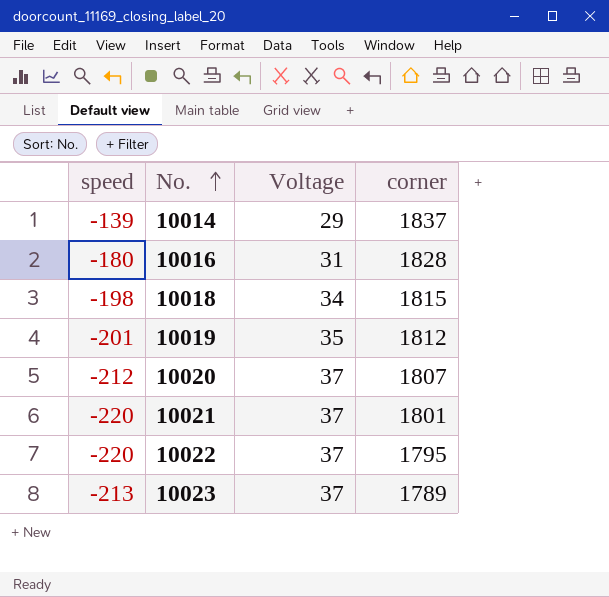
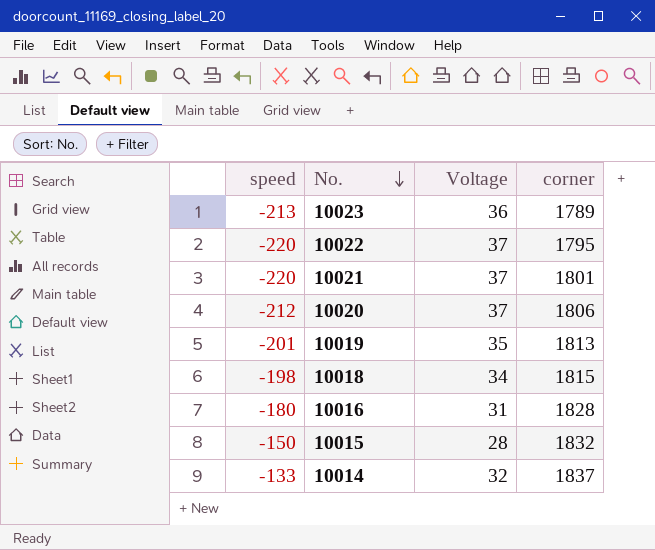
row order: No. ascending -> No. descending
10023 | Voltage: 37 -> 36
10020 | corner: 1807 -> 1806
10019 | corner: 1812 -> 1813
row 10015: none -> -150 | 28 | 1832
10014 | speed: -139 -> -133
10014 | Voltage: 29 -> 32

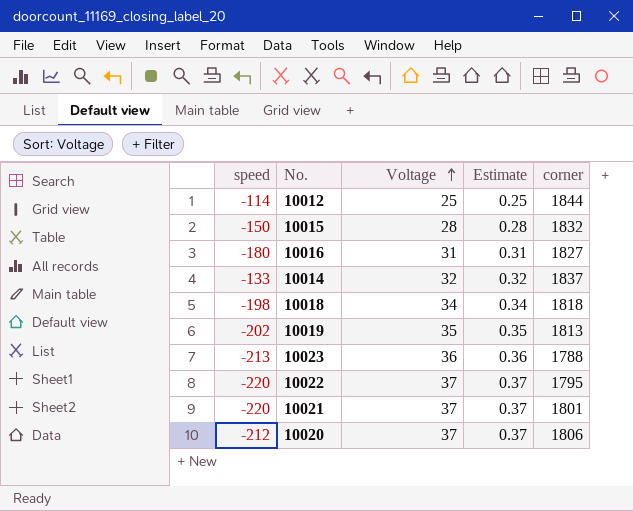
row order: No. descending -> Voltage ascending
column Estimate | formula: none -> [Voltage] * 0.01
row 10012: none -> -114 | 25 | 0.25 | 1844
10016 | corner: 1828 -> 1827
10018 | corner: 1815 -> 1818
10019 | speed: -201 -> -202
10023 | corner: 1789 -> 1788

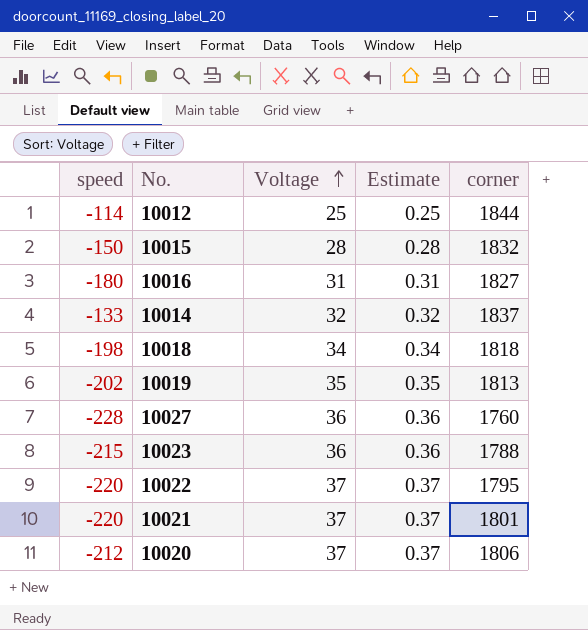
row 10027: none -> -228 | 36 | 0.36 | 1760
10023 | speed: -213 -> -215

